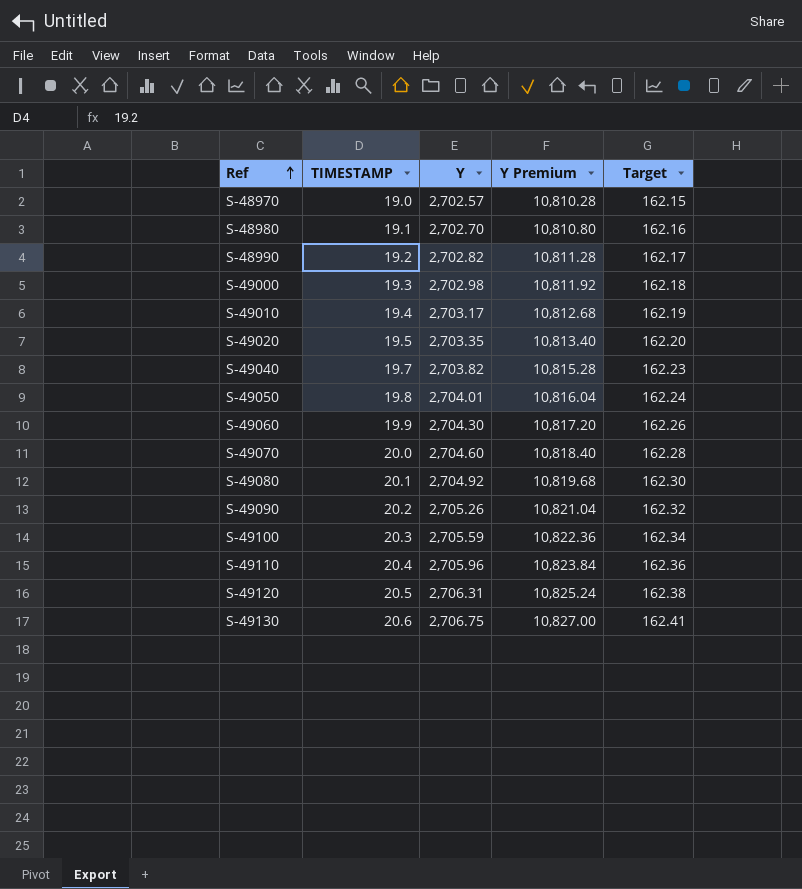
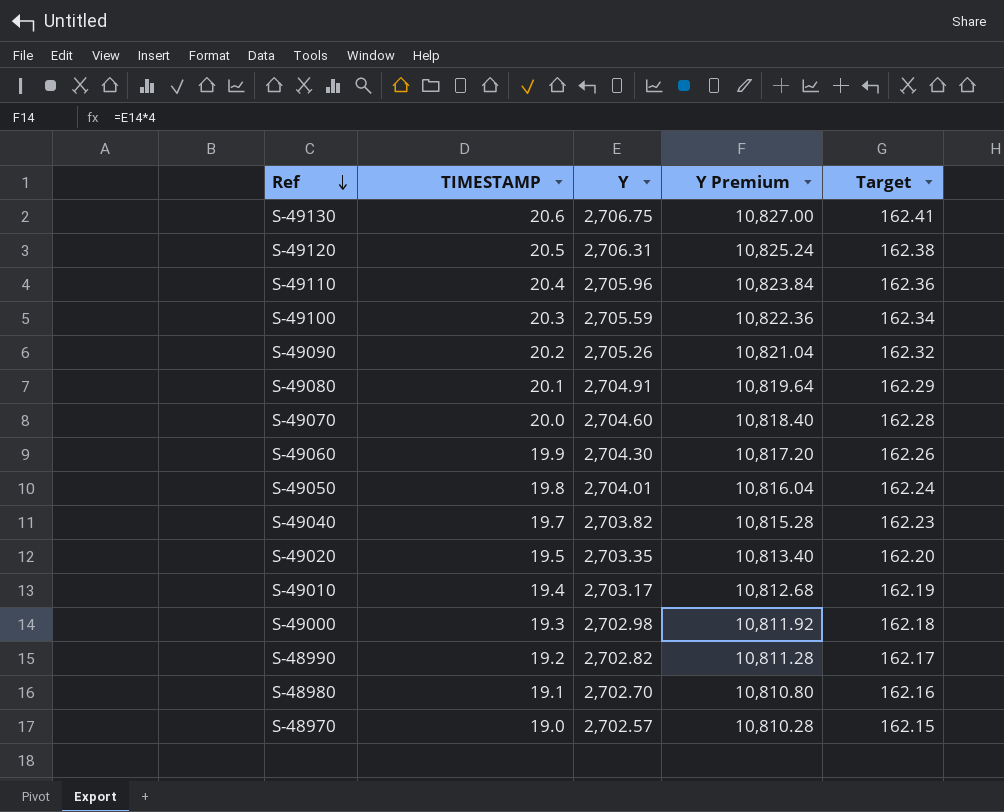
row order: Ref ascending -> Ref descending
S-49080 | Y: 2,704.92 -> 2,704.91
S-49080 | Y Premium: 10,819.68 -> 10,819.64
S-49080 | Target: 162.30 -> 162.29

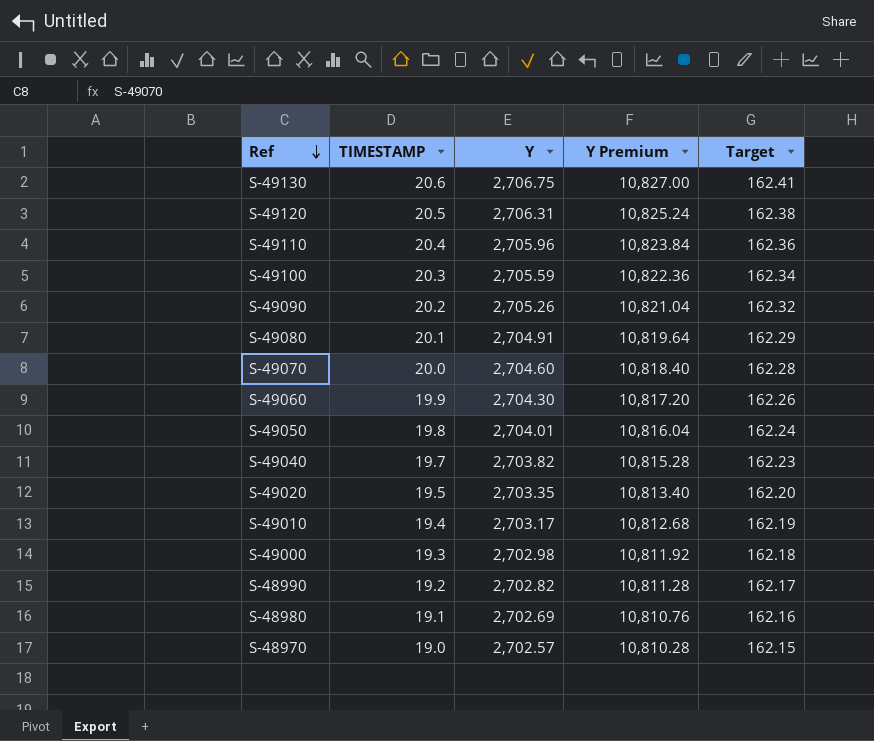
S-48980 | Y: 2,702.70 -> 2,702.69
S-48980 | Y Premium: 10,810.80 -> 10,810.76

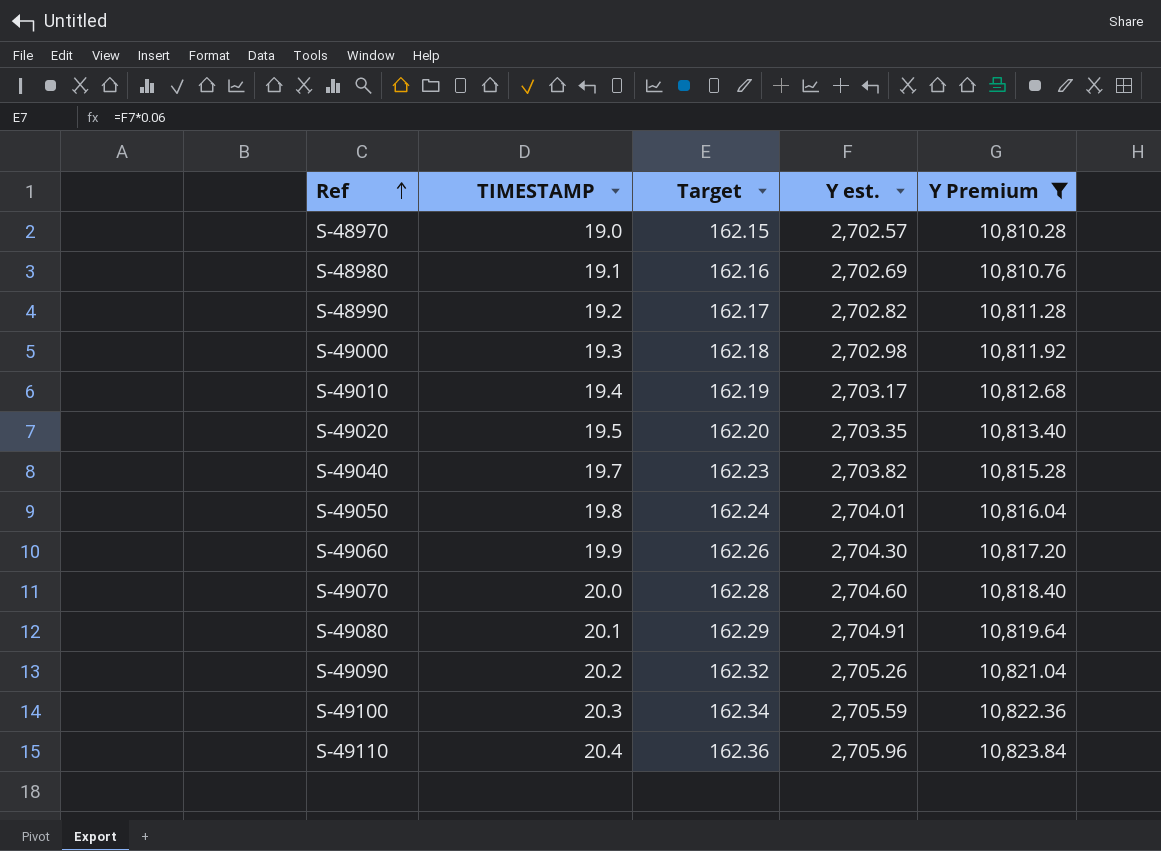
filter: none -> Y Premium <= 10,823.84
row order: Ref descending -> Ref ascending
column Target | position: 5 -> 3
column name: Y -> Y est.

